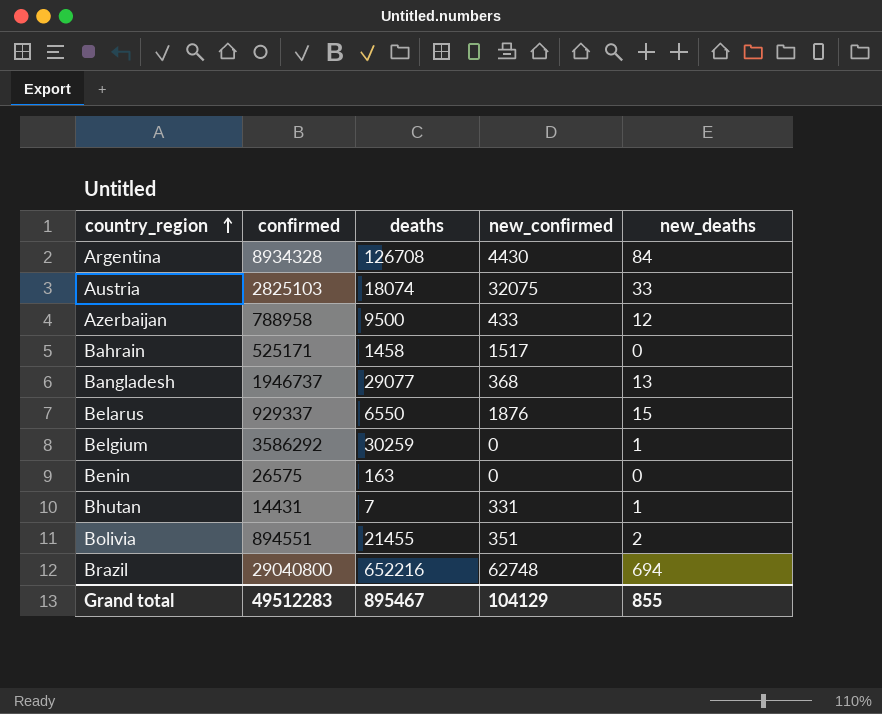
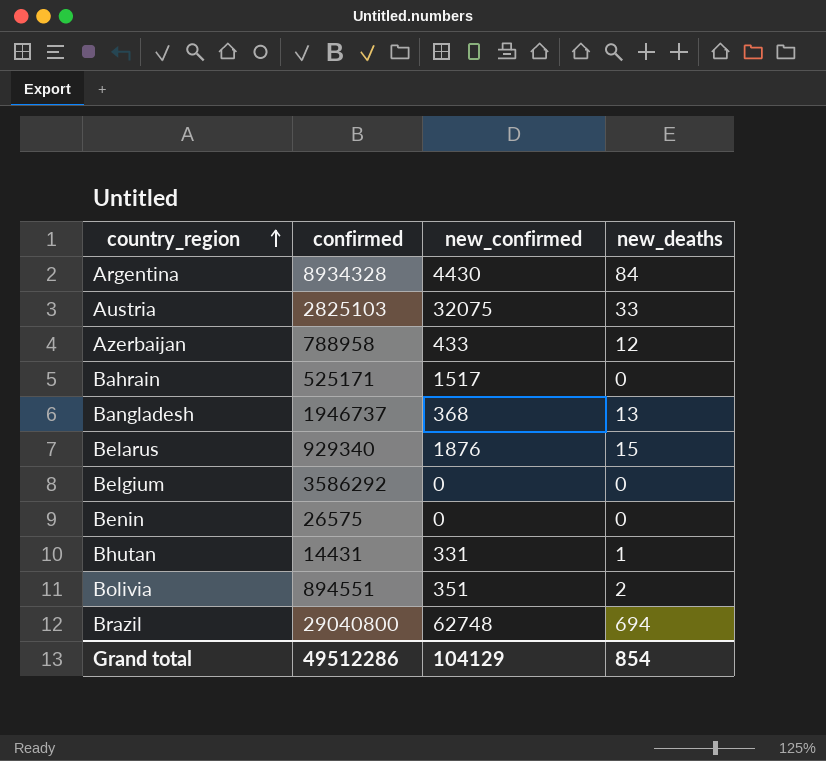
column deaths | position: 3 -> none
Belarus | confirmed: 929337 -> 929340
Belgium | new_deaths: 1 -> 0
Grand total | confirmed: 49512283 -> 49512286
Grand total | new_deaths: 855 -> 854

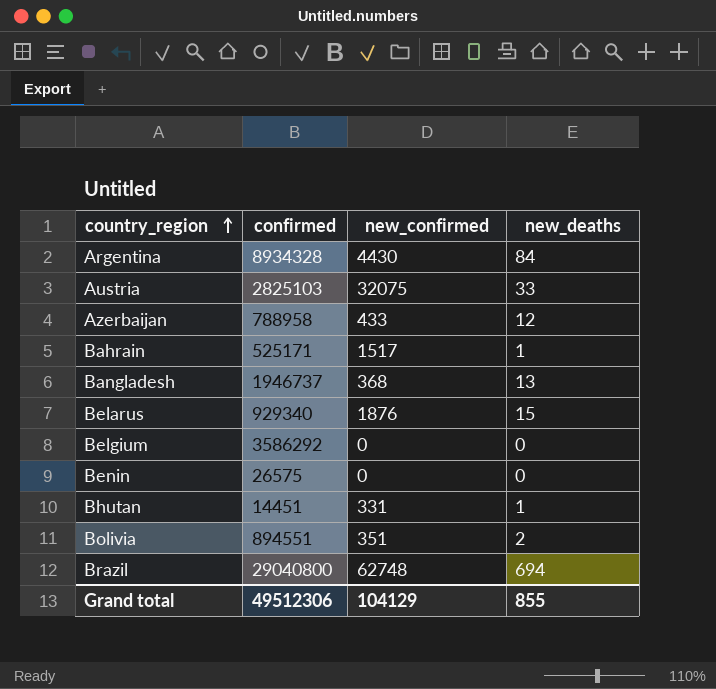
Bahrain | new_deaths: 0 -> 1
Bhutan | confirmed: 14431 -> 14451
Grand total | confirmed: 49512286 -> 49512306
Grand total | new_deaths: 854 -> 855

